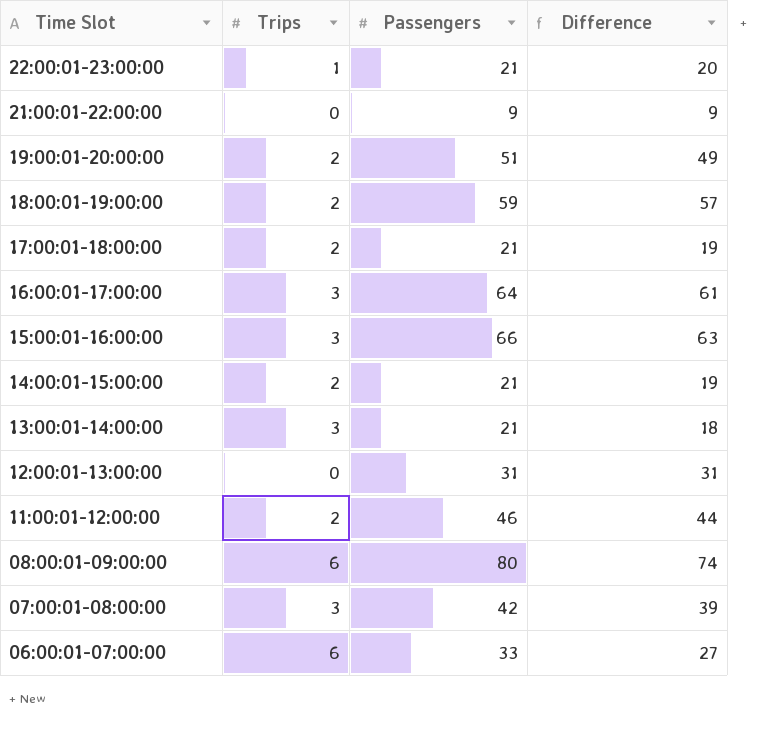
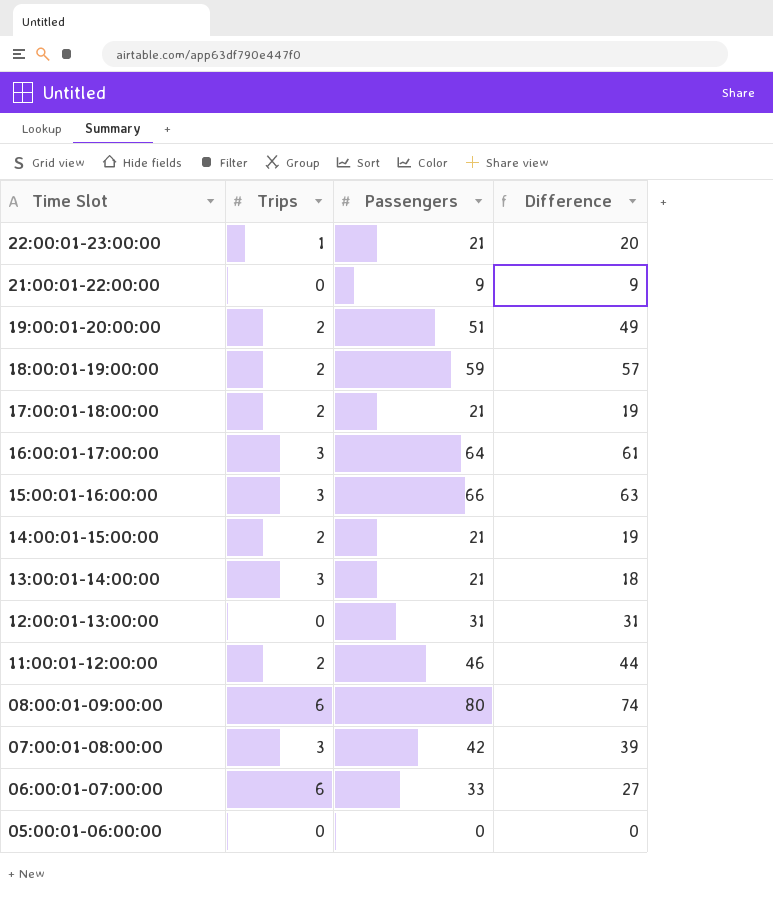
row 05:00:01-06:00:00: none -> 0 | 0 | 0

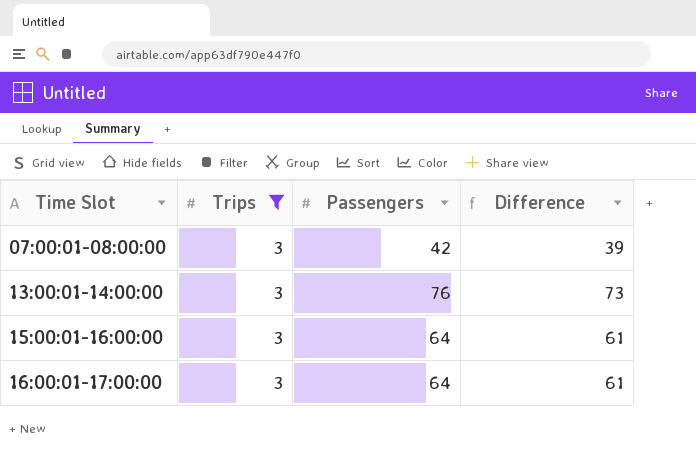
filter: none -> Trips = 3
row order: Time Slot descending -> Time Slot ascending
13:00:01-14:00:00 | Passengers: 21 -> 76
13:00:01-14:00:00 | Difference: 18 -> 73
15:00:01-16:00:00 | Passengers: 66 -> 64
15:00:01-16:00:00 | Difference: 63 -> 61

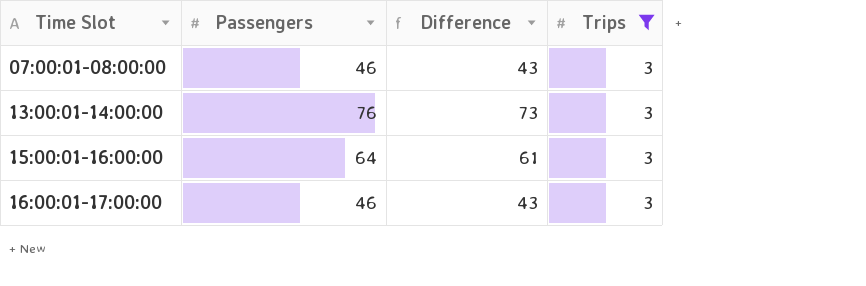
column Trips | position: 2 -> 4
07:00:01-08:00:00 | Passengers: 42 -> 46
07:00:01-08:00:00 | Difference: 39 -> 43
16:00:01-17:00:00 | Passengers: 64 -> 46
16:00:01-17:00:00 | Difference: 61 -> 43

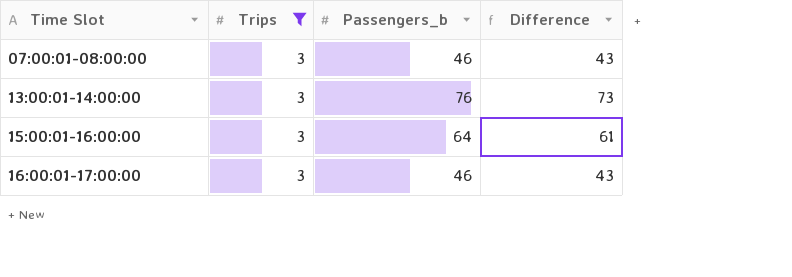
column Trips | position: 4 -> 2
column name: Passengers -> Passengers_b

